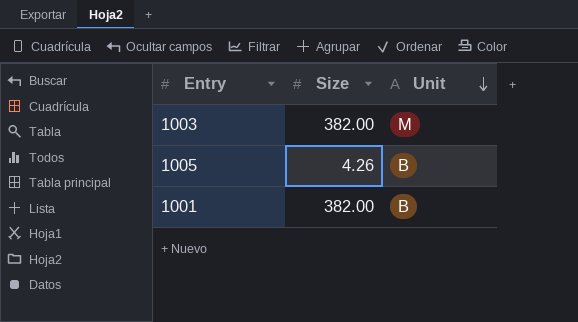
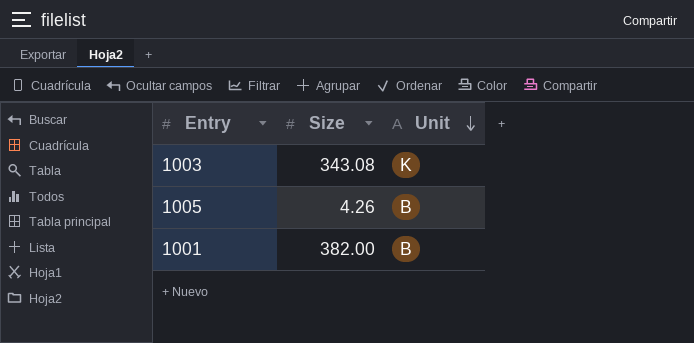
1003 | Size: 382.00 -> 343.08
1003 | Unit: M -> K

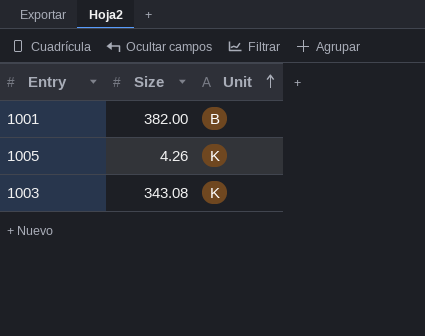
row order: Unit descending -> Unit ascending
1005 | Unit: B -> K

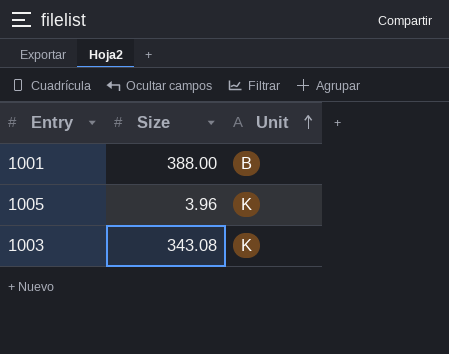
1001 | Size: 382.00 -> 388.00
1005 | Size: 4.26 -> 3.96

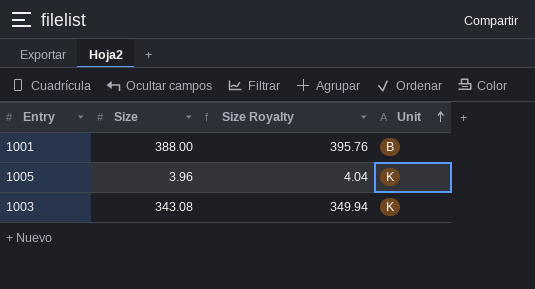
column Size Royalty | formula: none -> [Size] * 1.02

